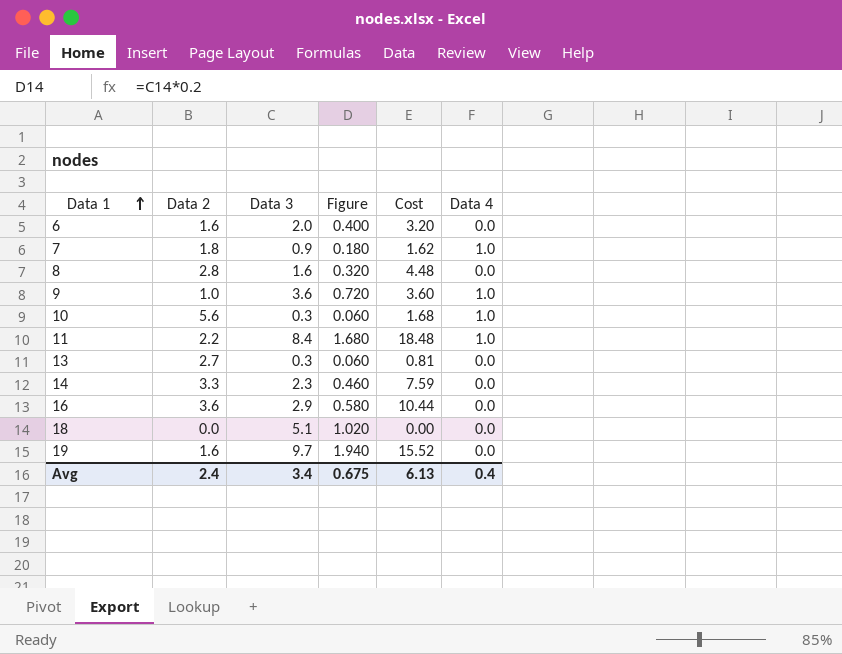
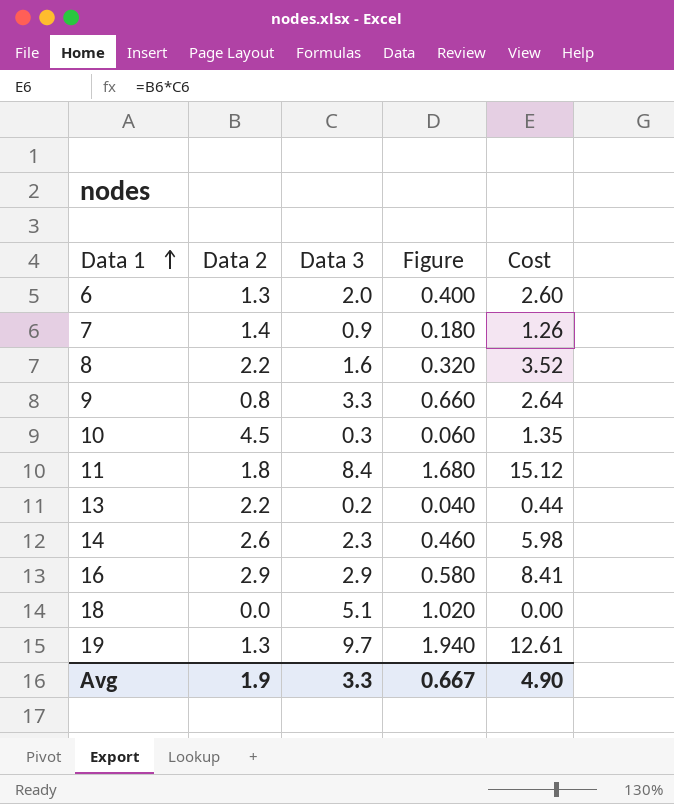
column Data 4 | position: 6 -> none
6 | Data 2: 1.6 -> 1.3
6 | Cost: 3.20 -> 2.60
7 | Data 2: 1.8 -> 1.4
7 | Cost: 1.62 -> 1.26
8 | Data 2: 2.8 -> 2.2
8 | Cost: 4.48 -> 3.52
9 | Data 2: 1.0 -> 0.8
9 | Data 3: 3.6 -> 3.3
9 | Figure: 0.720 -> 0.660
9 | Cost: 3.60 -> 2.64
10 | Data 2: 5.6 -> 4.5
10 | Cost: 1.68 -> 1.35
11 | Data 2: 2.2 -> 1.8
11 | Cost: 18.48 -> 15.12
13 | Data 2: 2.7 -> 2.2
13 | Data 3: 0.3 -> 0.2
13 | Figure: 0.060 -> 0.040
13 | Cost: 0.81 -> 0.44
14 | Data 2: 3.3 -> 2.6
14 | Cost: 7.59 -> 5.98
16 | Data 2: 3.6 -> 2.9
16 | Cost: 10.44 -> 8.41
19 | Data 2: 1.6 -> 1.3
19 | Cost: 15.52 -> 12.61
Avg | Data 2: 2.4 -> 1.9
Avg | Data 3: 3.4 -> 3.3
Avg | Figure: 0.675 -> 0.667
Avg | Cost: 6.13 -> 4.90

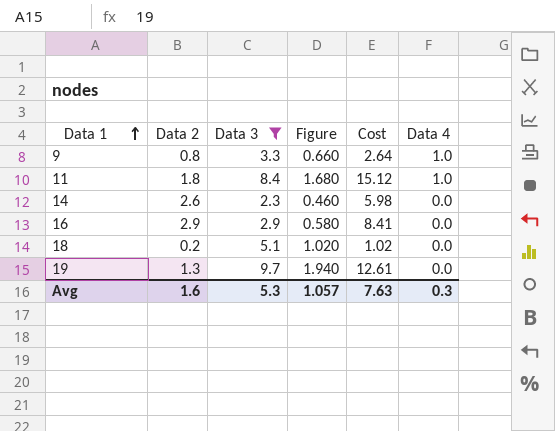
filter: none -> Data 3 >= 2.3
column Data 4 | position: none -> 6
18 | Data 2: 0.0 -> 0.2
18 | Cost: 0.00 -> 1.02
Avg | Data 2: 1.9 -> 1.6
Avg | Data 3: 3.3 -> 5.3
Avg | Figure: 0.667 -> 1.057
Avg | Cost: 4.90 -> 7.63

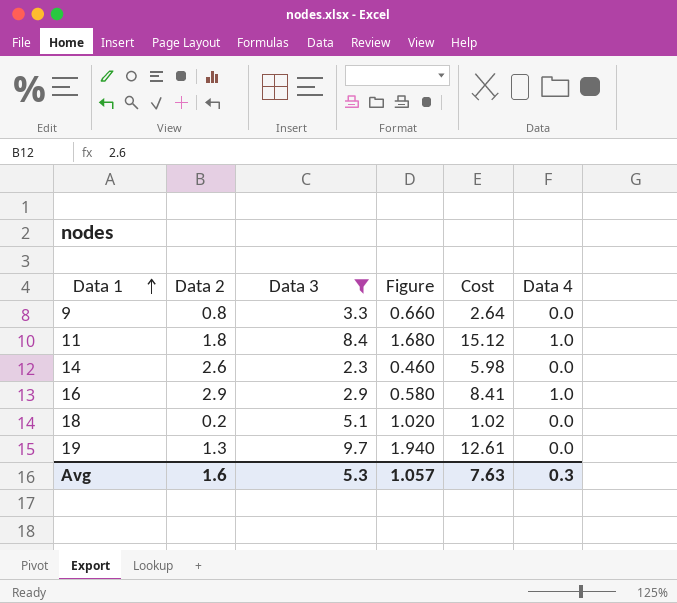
9 | Data 4: 1.0 -> 0.0
16 | Data 4: 0.0 -> 1.0

